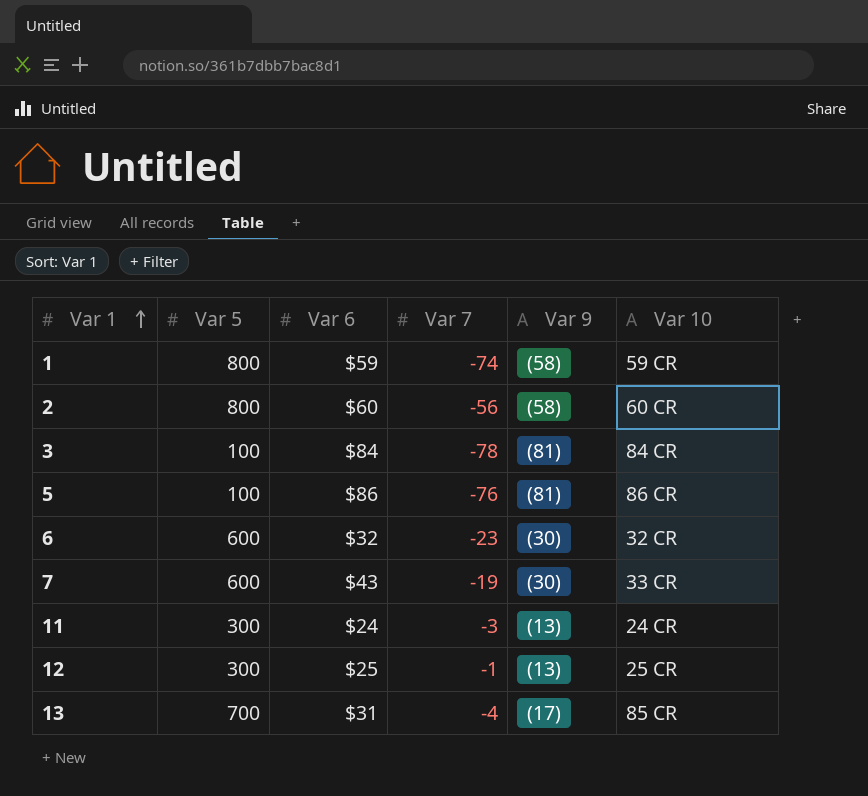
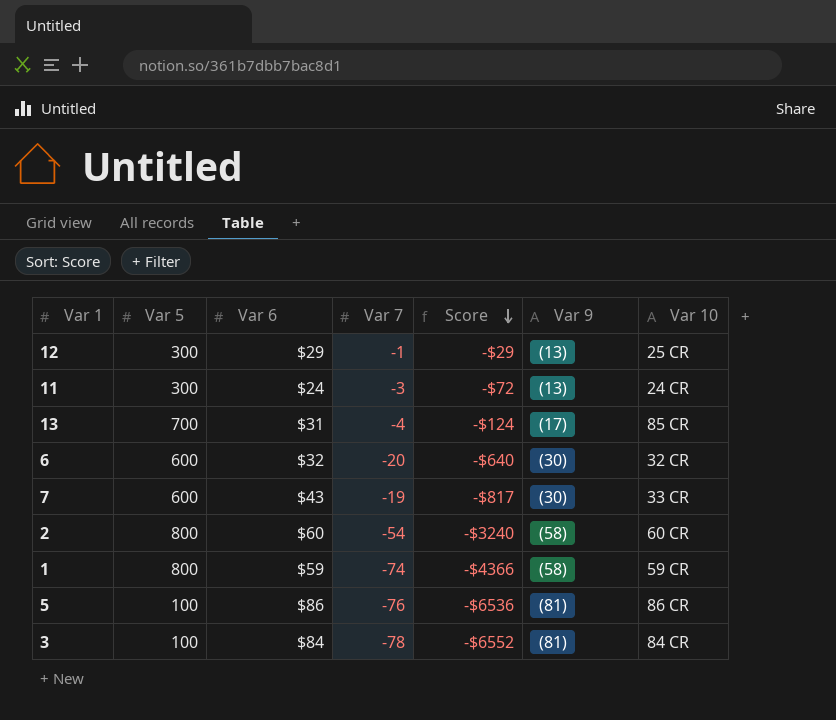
row order: Var 1 ascending -> Score descending
column Score | formula: none -> [Var 6] * [Var 7]
12 | Var 6: $25 -> $29
6 | Var 7: -23 -> -20
2 | Var 7: -56 -> -54

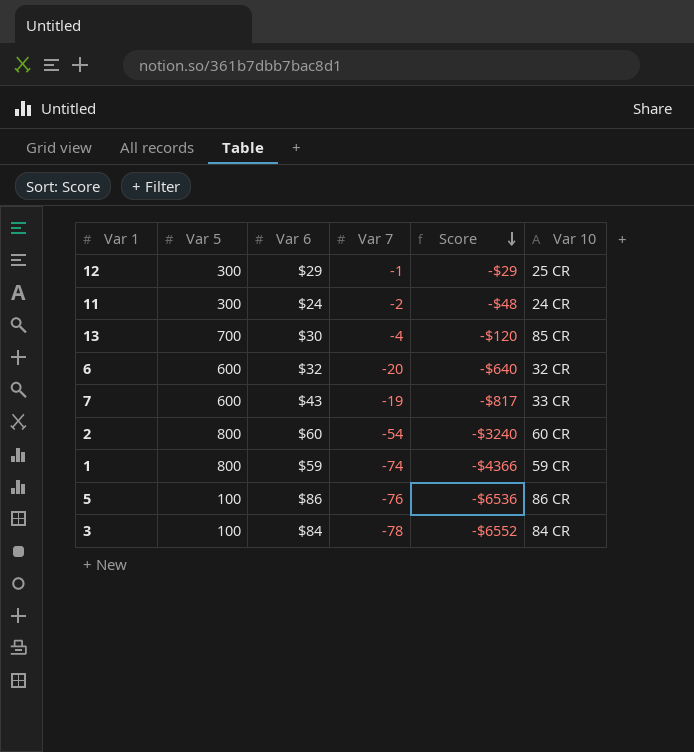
column Var 9 | position: 6 -> none
11 | Var 7: -3 -> -2
11 | Score: -$72 -> -$48
13 | Var 6: $31 -> $30
13 | Score: -$124 -> -$120

